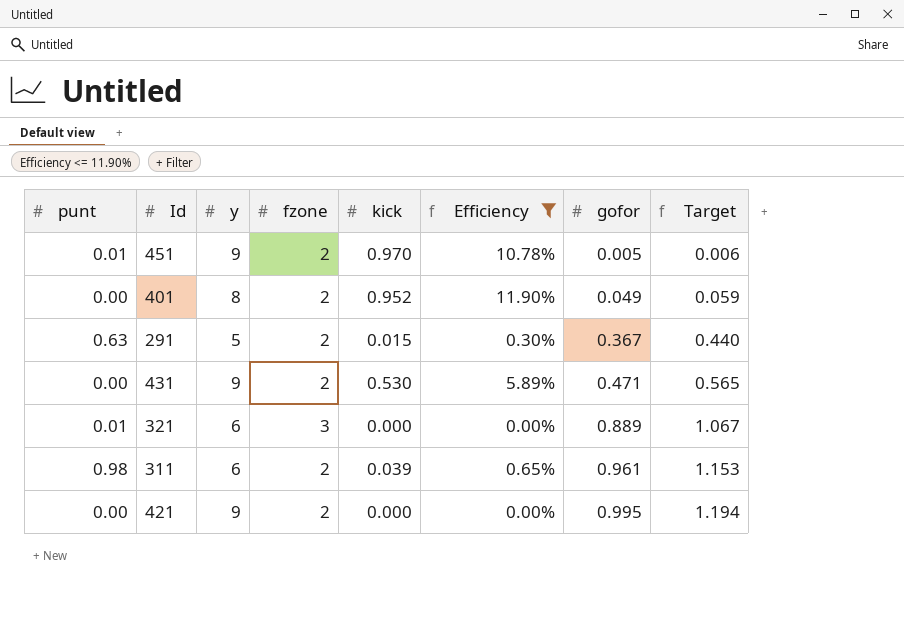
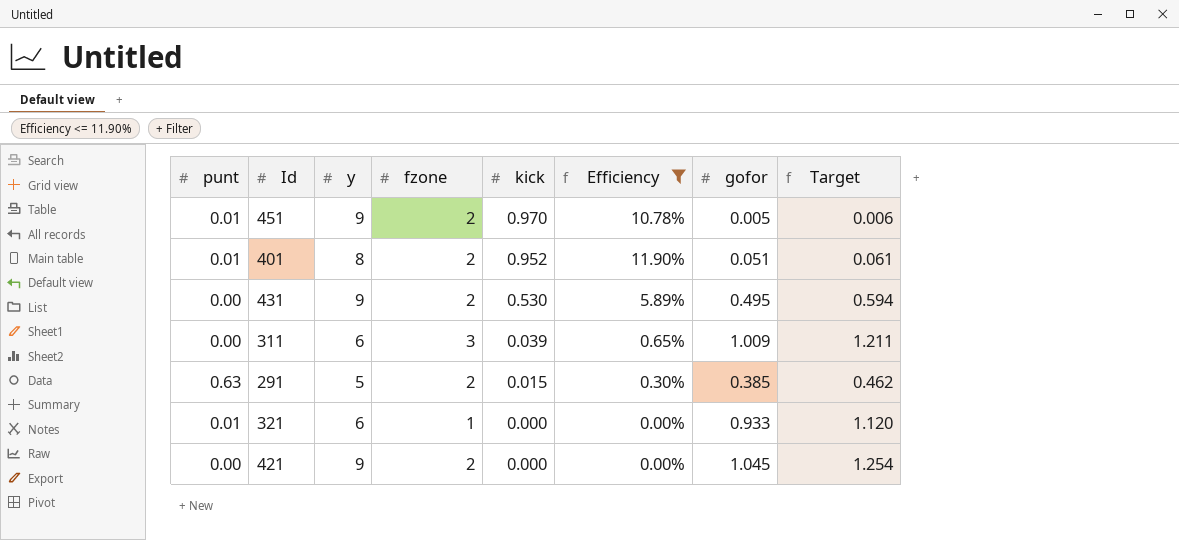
row order: gofor ascending -> kick descending
401 | punt: 0.00 -> 0.01
401 | gofor: 0.049 -> 0.051
401 | Target: 0.059 -> 0.061
431 | gofor: 0.471 -> 0.495
431 | Target: 0.565 -> 0.594
311 | punt: 0.98 -> 0.00
311 | fzone: 2 -> 3
311 | gofor: 0.961 -> 1.009
311 | Target: 1.153 -> 1.211
291 | gofor: 0.367 -> 0.385
291 | Target: 0.440 -> 0.462
321 | fzone: 3 -> 1
321 | gofor: 0.889 -> 0.933
321 | Target: 1.067 -> 1.120
421 | gofor: 0.995 -> 1.045
421 | Target: 1.194 -> 1.254

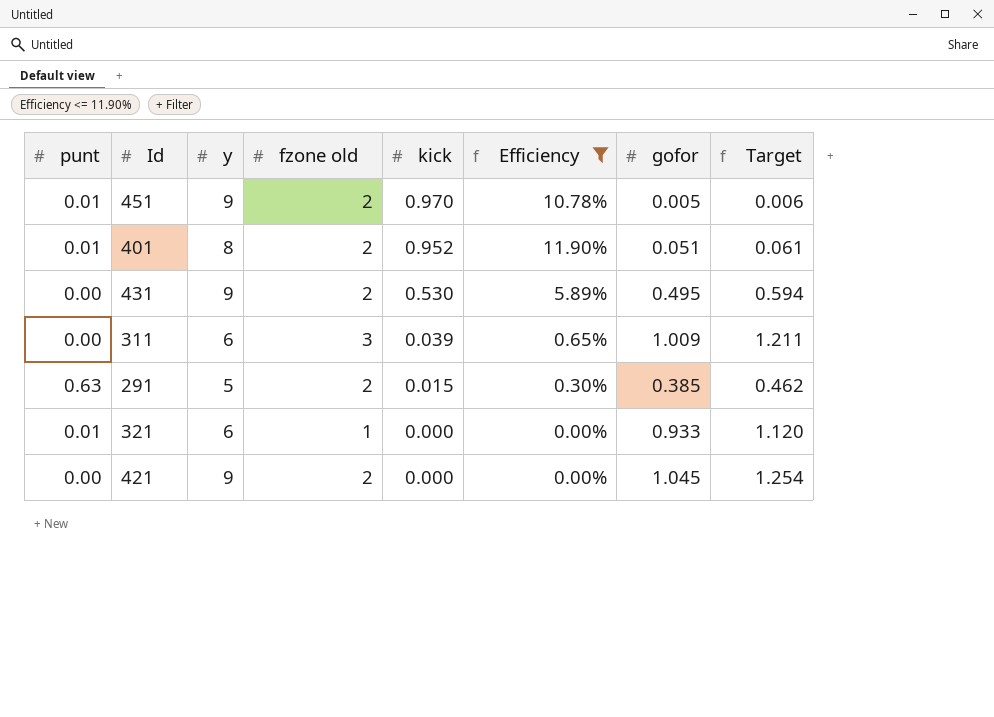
column name: fzone -> fzone old

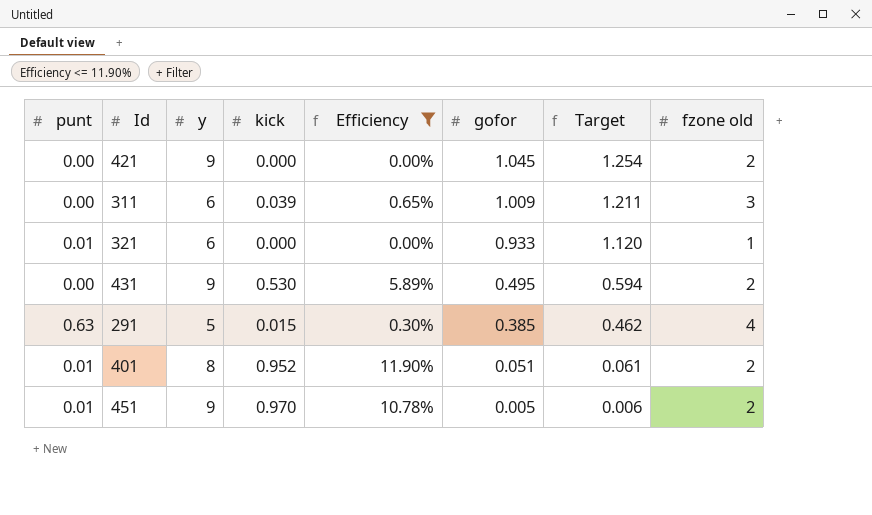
row order: kick descending -> gofor descending
column fzone old | position: 4 -> 8
291 | fzone old: 2 -> 4

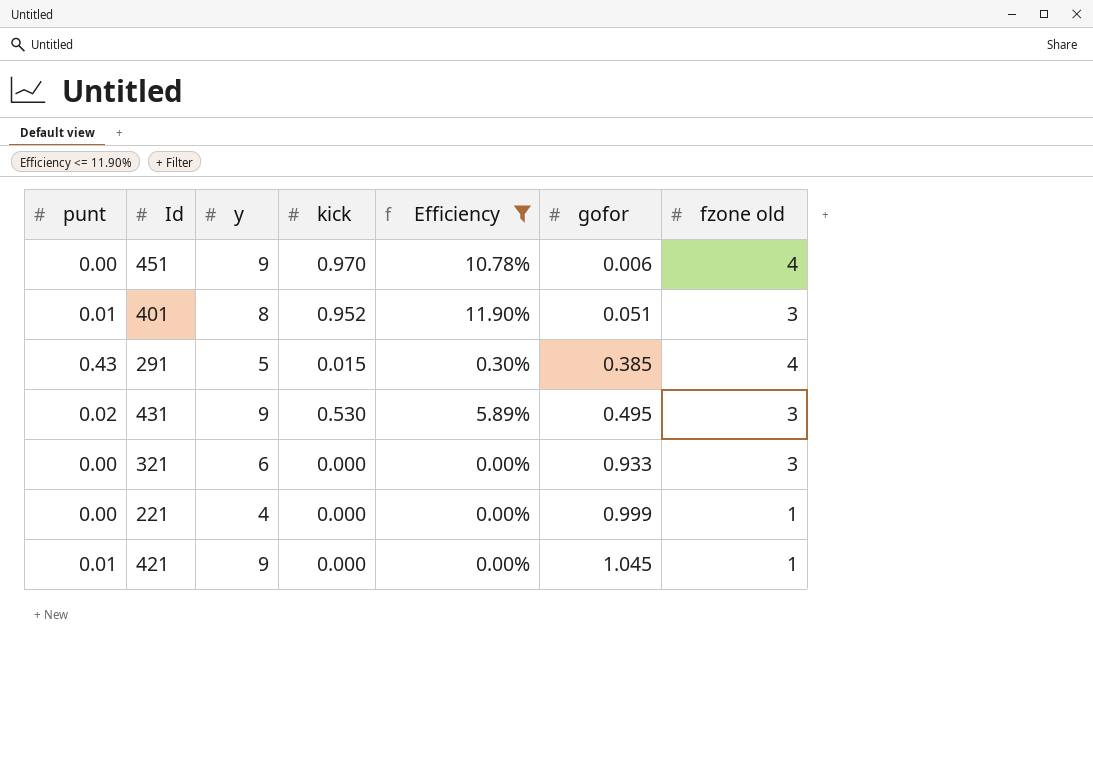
row order: gofor descending -> gofor ascending
column Target | formula: [gofor] * 1.2 -> none
row 311: 0.00 | 6 | 0.039 | 0.65% | 1.009 | 1.211 | 3 -> none
451 | punt: 0.01 -> 0.00
451 | gofor: 0.005 -> 0.006
451 | fzone old: 2 -> 4
401 | fzone old: 2 -> 3
291 | punt: 0.63 -> 0.43
431 | punt: 0.00 -> 0.02
431 | fzone old: 2 -> 3
321 | punt: 0.01 -> 0.00
321 | fzone old: 1 -> 3
row 221: none -> 0.00 | 4 | 0.000 | 0.00% | 0.999 | 1
421 | punt: 0.00 -> 0.01
421 | fzone old: 2 -> 1

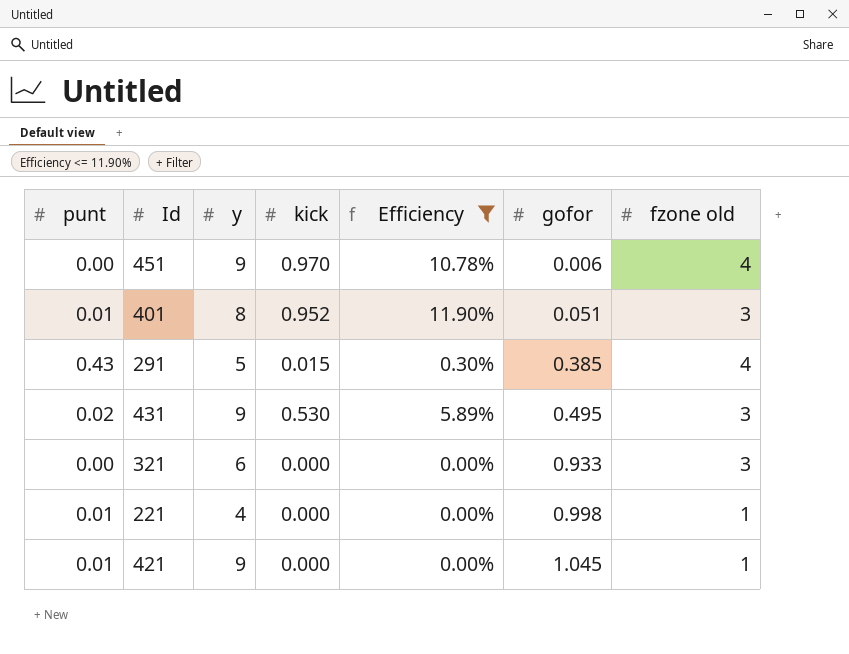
221 | punt: 0.00 -> 0.01
221 | gofor: 0.999 -> 0.998

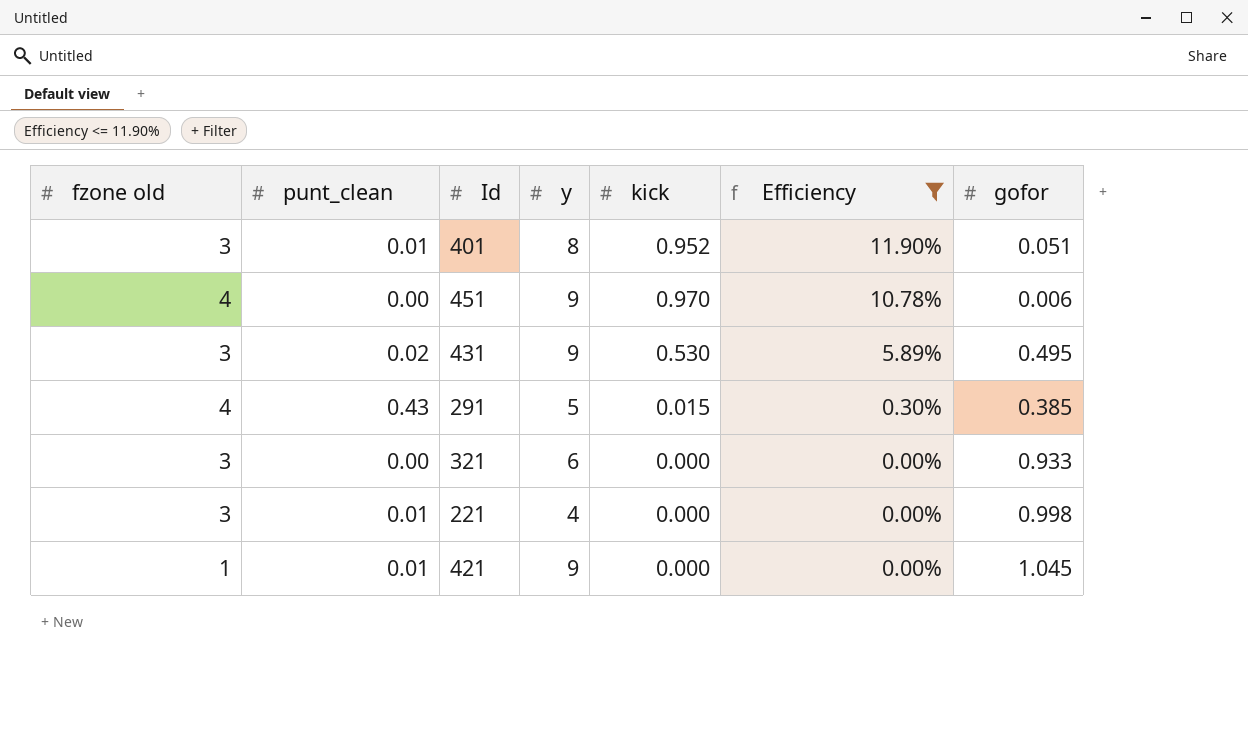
row order: gofor ascending -> Efficiency descending
column fzone old | position: 7 -> 1
column name: punt -> punt_clean
221 | fzone old: 1 -> 3

